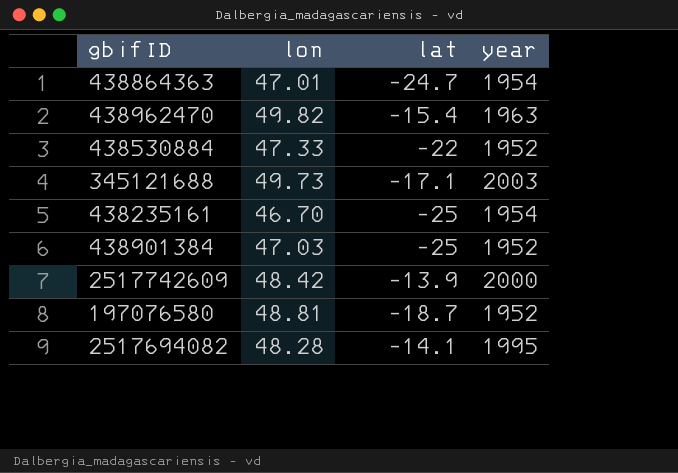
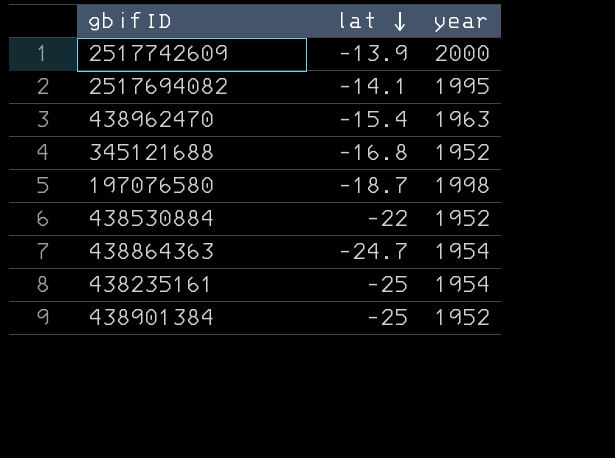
row order: none -> lat descending
column lon | position: 2 -> none
345121688 | lat: -17.1 -> -16.8
345121688 | year: 2003 -> 1952
197076580 | year: 1952 -> 1998

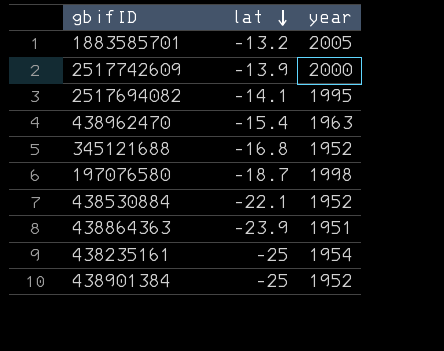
row 1883585701: none -> -13.2 | 2005
438530884 | lat: -22 -> -22.1
438864363 | lat: -24.7 -> -23.9
438864363 | year: 1954 -> 1951

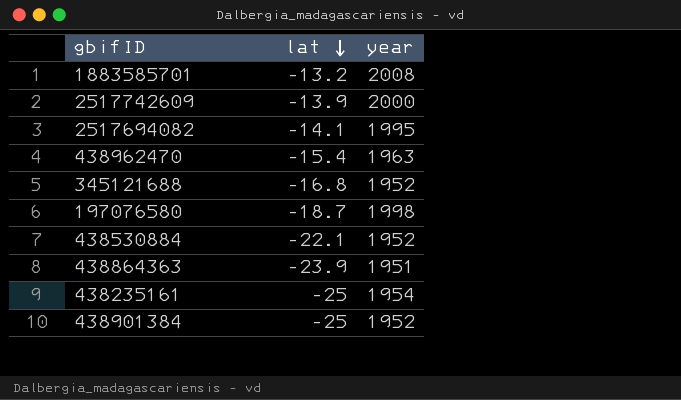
1883585701 | year: 2005 -> 2008

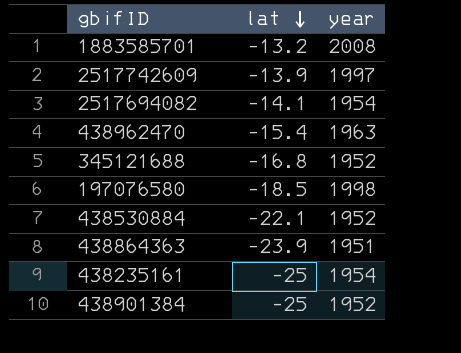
2517742609 | year: 2000 -> 1997
2517694082 | year: 1995 -> 1954
197076580 | lat: -18.7 -> -18.5

